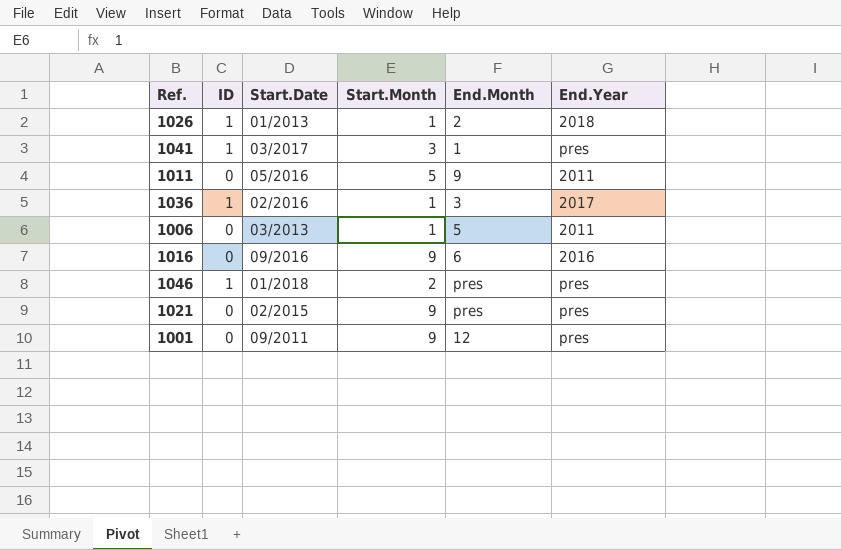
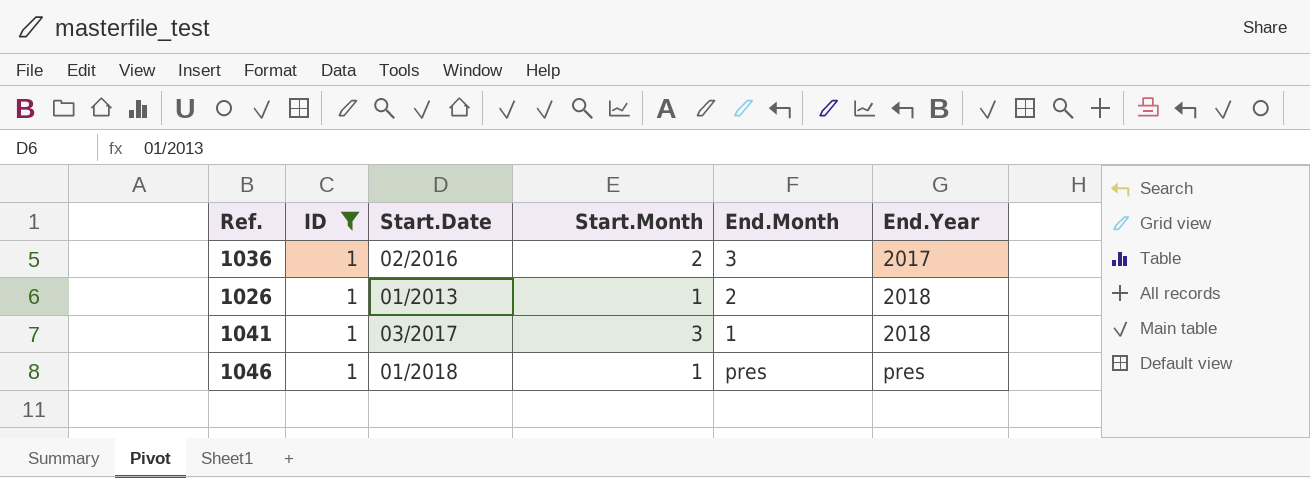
filter: none -> ID = 1
row order: none -> End.Year ascending
1036 | Start.Month: 1 -> 2
1041 | End.Year: pres -> 2018
1046 | Start.Month: 2 -> 1

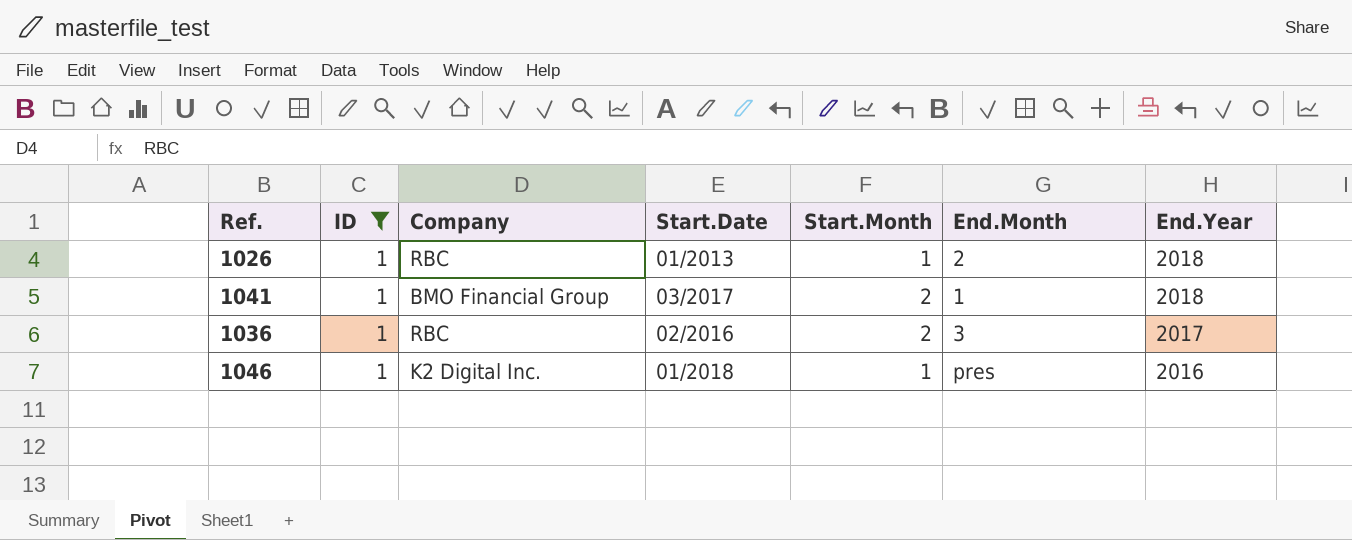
row order: End.Year ascending -> End.Year descending
column Company | position: none -> 3
1041 | Start.Month: 3 -> 2
1046 | End.Year: pres -> 2016

